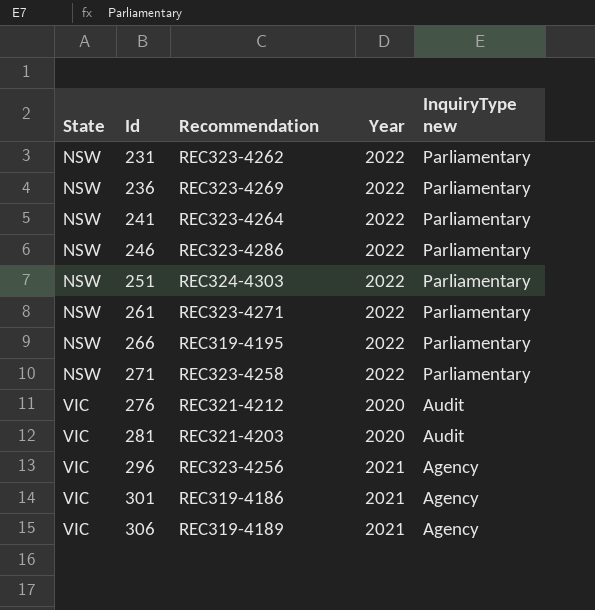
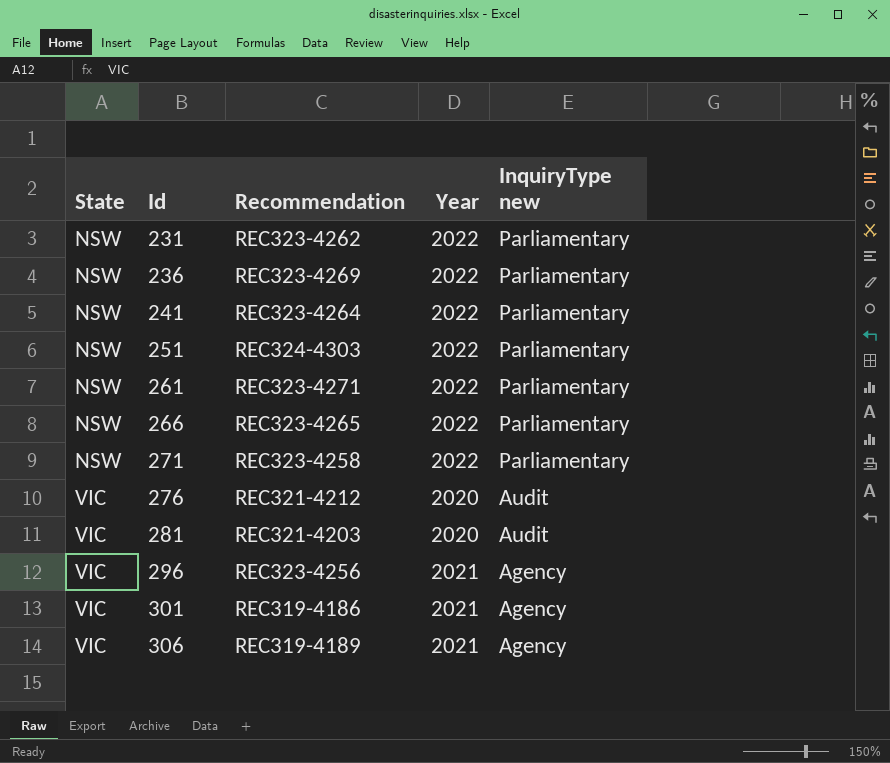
row 246: NSW | REC323-4286 | 2022 | Parliamentary -> none
266 | Recommendation: REC319-4195 -> REC323-4265

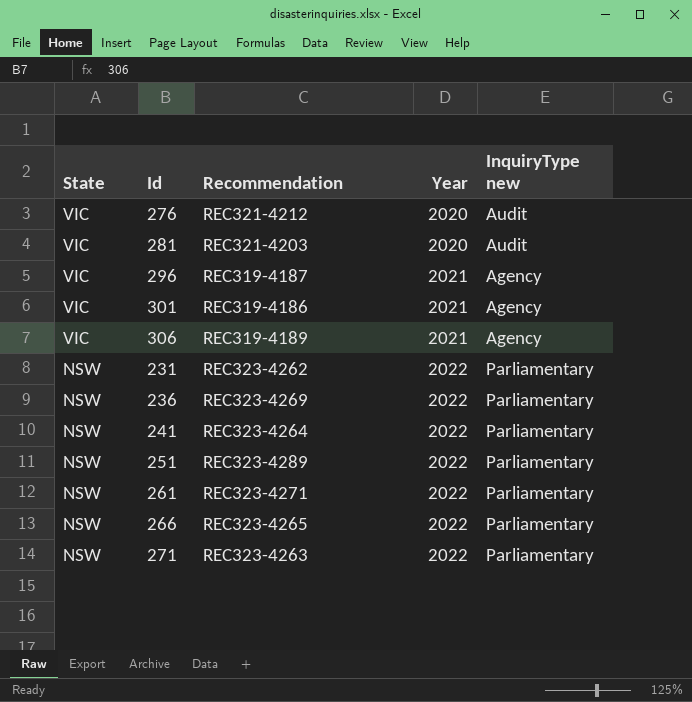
row order: State ascending -> State descending
296 | Recommendation: REC323-4256 -> REC319-4187
251 | Recommendation: REC324-4303 -> REC323-4289
271 | Recommendation: REC323-4258 -> REC323-4263

